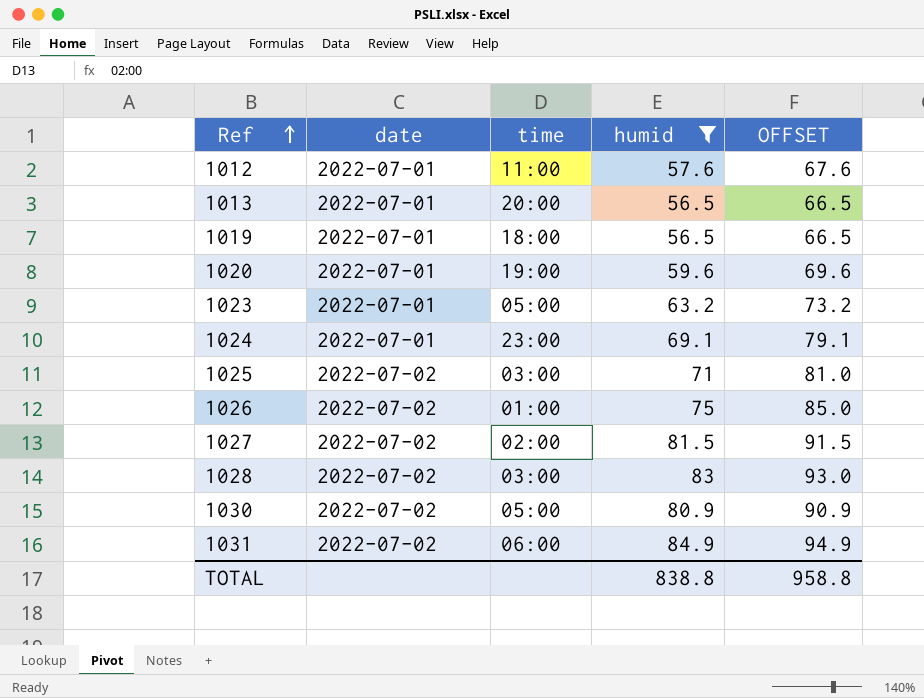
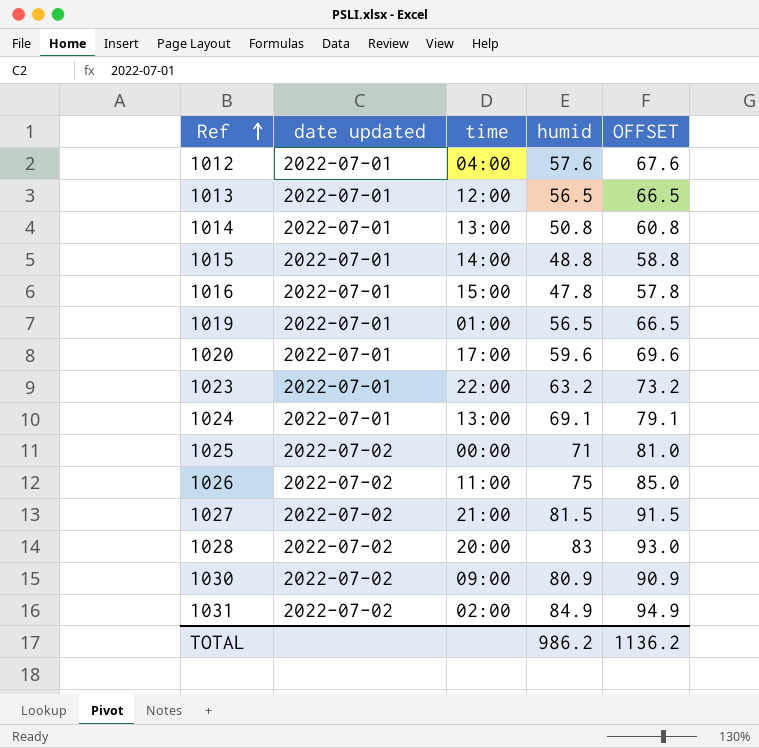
filter: humid >= 56.5 -> none
column name: date -> date updated
1012 | time: 11:00 -> 04:00
1013 | time: 20:00 -> 12:00
1019 | time: 18:00 -> 01:00
1020 | time: 19:00 -> 17:00
1023 | time: 05:00 -> 22:00
1024 | time: 23:00 -> 13:00
1025 | time: 03:00 -> 00:00
1026 | time: 01:00 -> 11:00
1027 | time: 02:00 -> 21:00
1028 | time: 03:00 -> 20:00
1030 | time: 05:00 -> 09:00
1031 | time: 06:00 -> 02:00
TOTAL | humid: 838.8 -> 986.2
TOTAL | OFFSET: 958.8 -> 1136.2

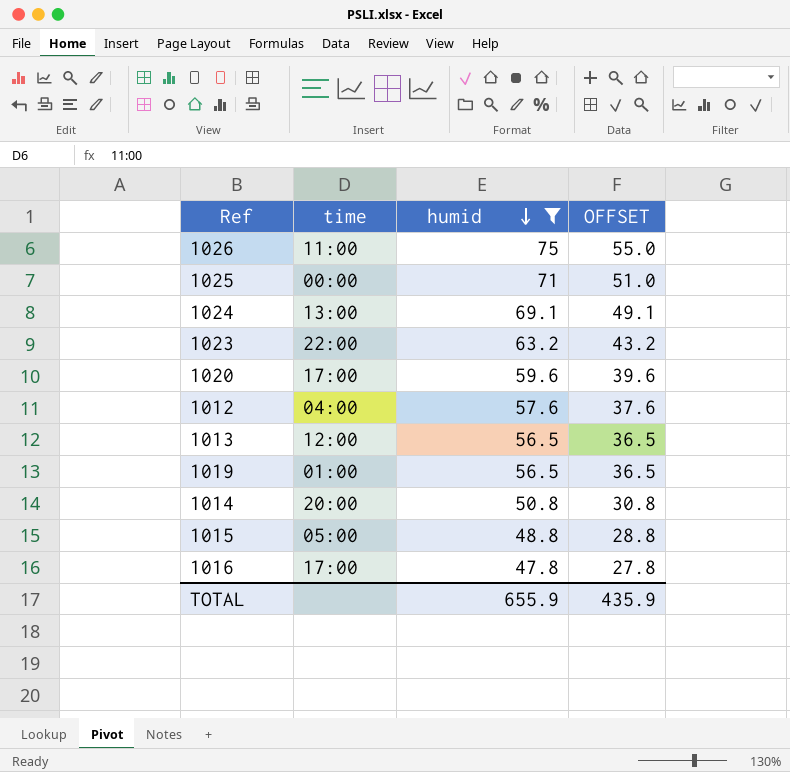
filter: none -> humid <= 75
row order: Ref ascending -> humid descending
column date updated | position: 2 -> none
column OFFSET | formula: [humid] + 10 -> [humid] - 20
1014 | time: 13:00 -> 20:00
1015 | time: 14:00 -> 05:00
1016 | time: 15:00 -> 17:00
TOTAL | humid: 986.2 -> 655.9
TOTAL | OFFSET: 1136.2 -> 435.9

